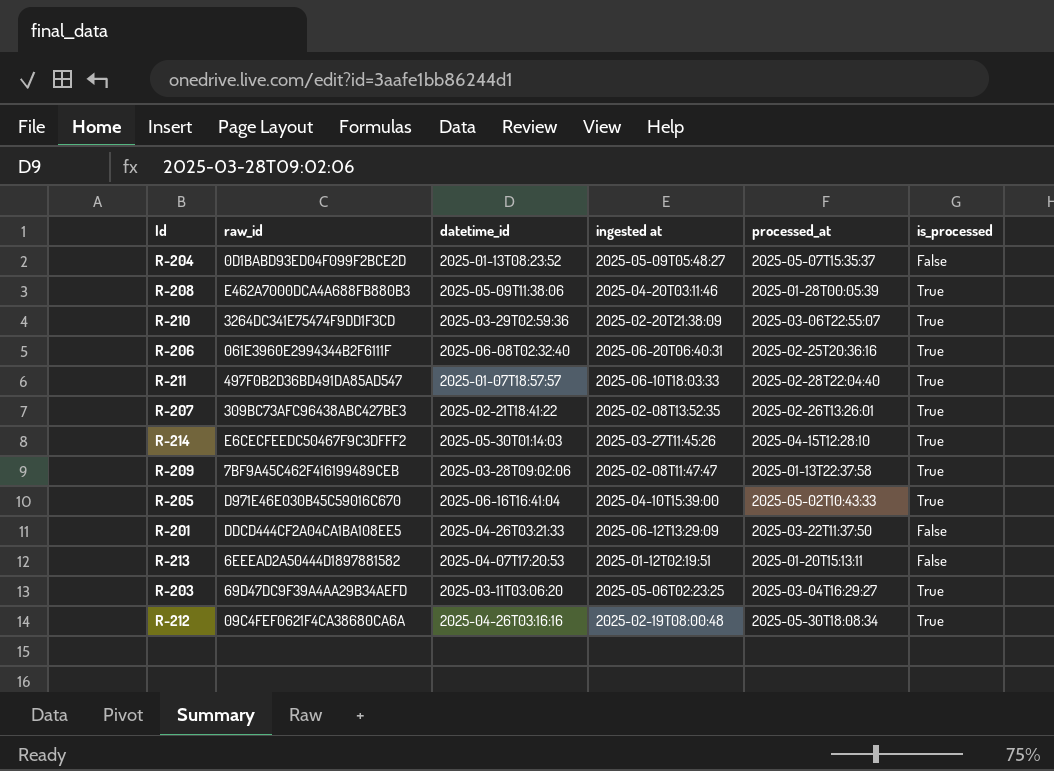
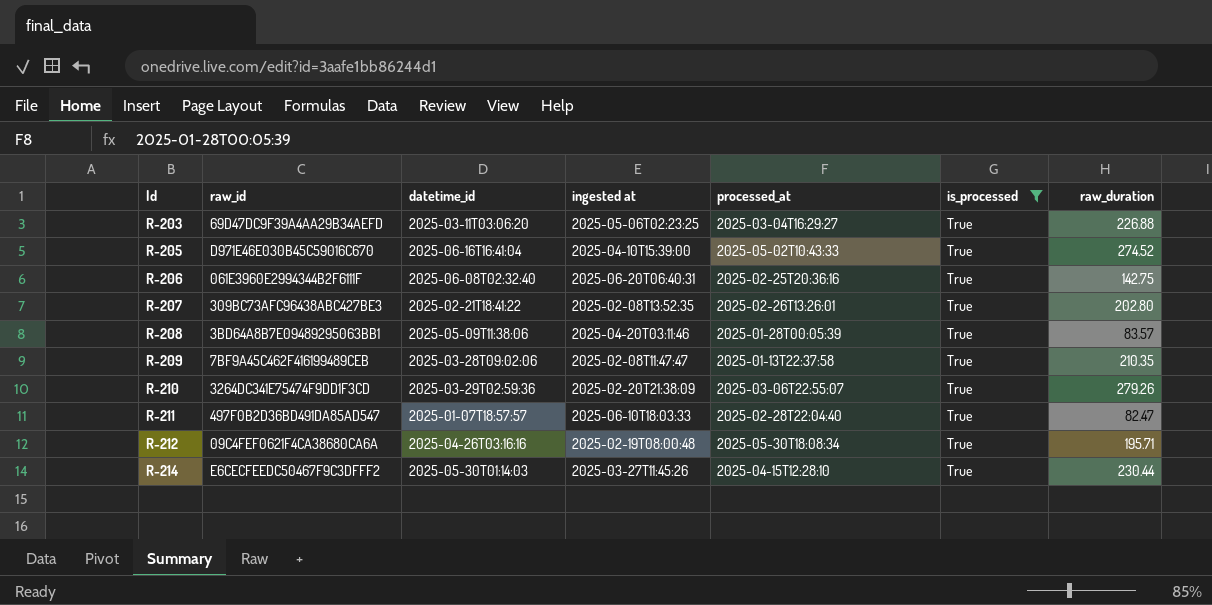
filter: none -> is_processed = True
row order: none -> Id ascending
column raw_duration | position: none -> 7
R-208 | raw_id: E462A7000DCA4A688FB880B3 -> 3BD64A8B7E09489295063BB1

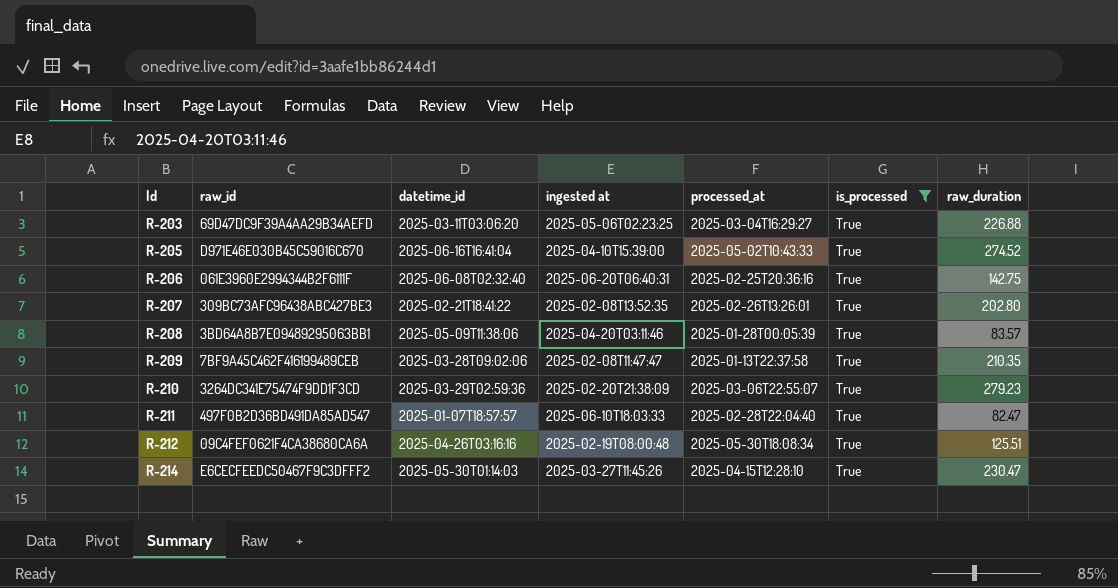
R-210 | raw_duration: 279.26 -> 279.23
R-212 | raw_duration: 195.71 -> 125.51
R-214 | raw_duration: 230.44 -> 230.47

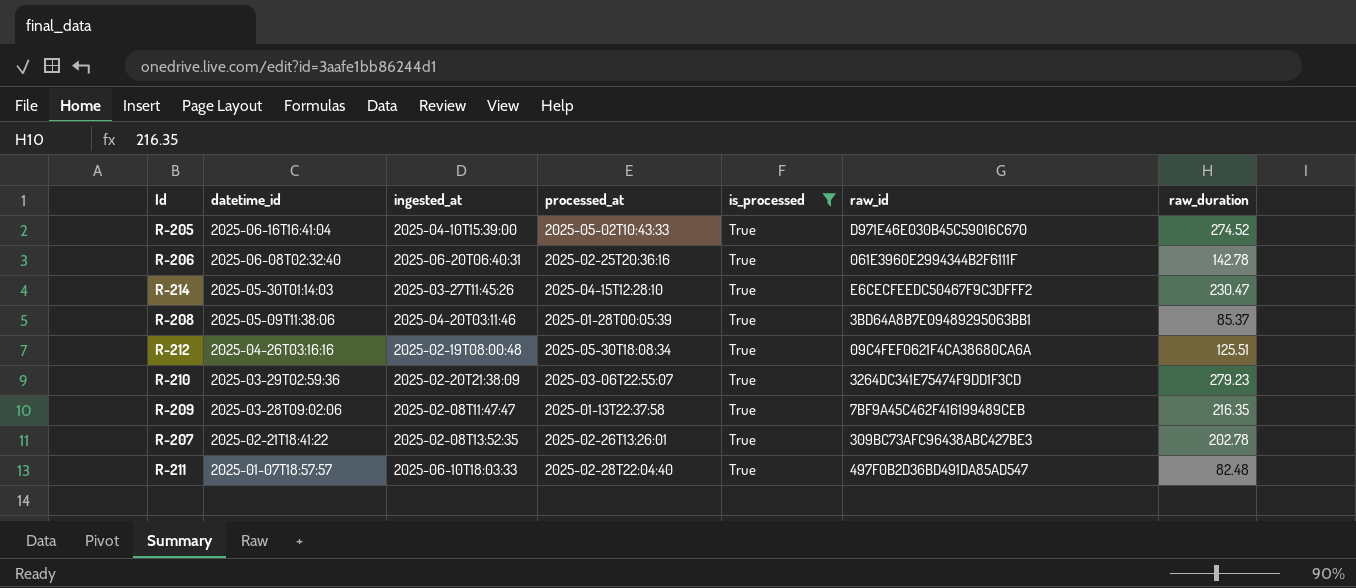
row order: Id ascending -> datetime_id descending
column name: ingested at -> ingested_at
column raw_id | position: 2 -> 6
row R-203: 69D47DC9F39A4AA29B34AEFD | 2025-03-11T03:06:20 | 2025-05-06T02:23:25 | 2025-03-04T16:29:27 | True | 226.88 -> none
R-206 | raw_duration: 142.75 -> 142.78
R-208 | raw_duration: 83.57 -> 85.37
R-209 | raw_duration: 210.35 -> 216.35
R-207 | raw_duration: 202.80 -> 202.78
R-211 | raw_duration: 82.47 -> 82.48

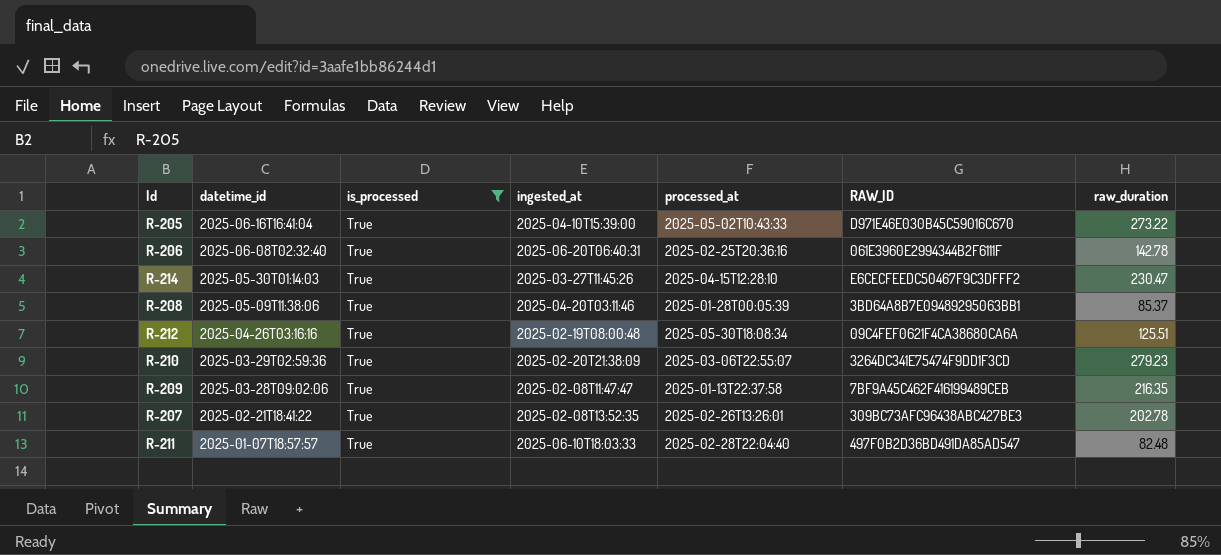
column is_processed | position: 5 -> 3
column name: raw_id -> RAW_ID
R-205 | raw_duration: 274.52 -> 273.22

